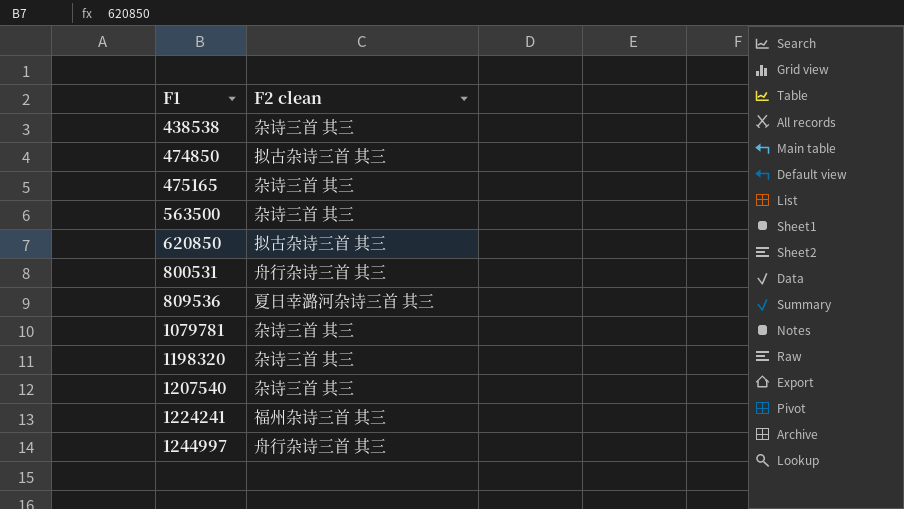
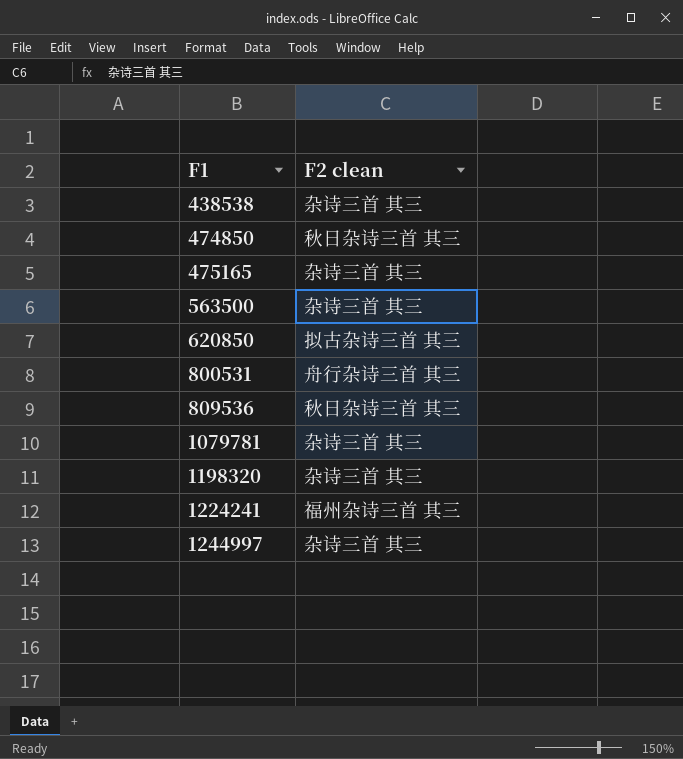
row 1207540: 杂诗三首 其三 -> none
474850 | F2 clean: 拟古杂诗三首 其三 -> 秋日杂诗三首 其三
809536 | F2 clean: 夏日幸潞河杂诗三首 其三 -> 秋日杂诗三首 其三
1244997 | F2 clean: 舟行杂诗三首 其三 -> 杂诗三首 其三

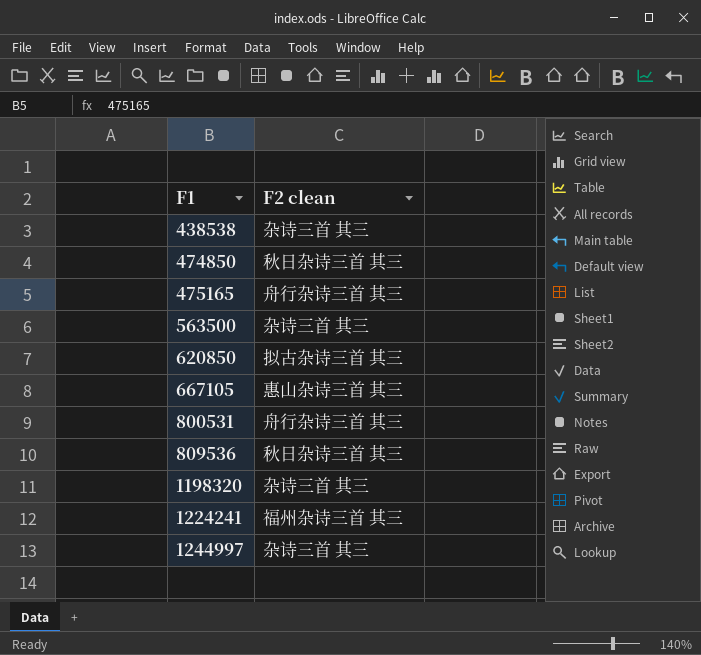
row 1079781: 杂诗三首 其三 -> none
475165 | F2 clean: 杂诗三首 其三 -> 舟行杂诗三首 其三
row 667105: none -> 惠山杂诗三首 其三

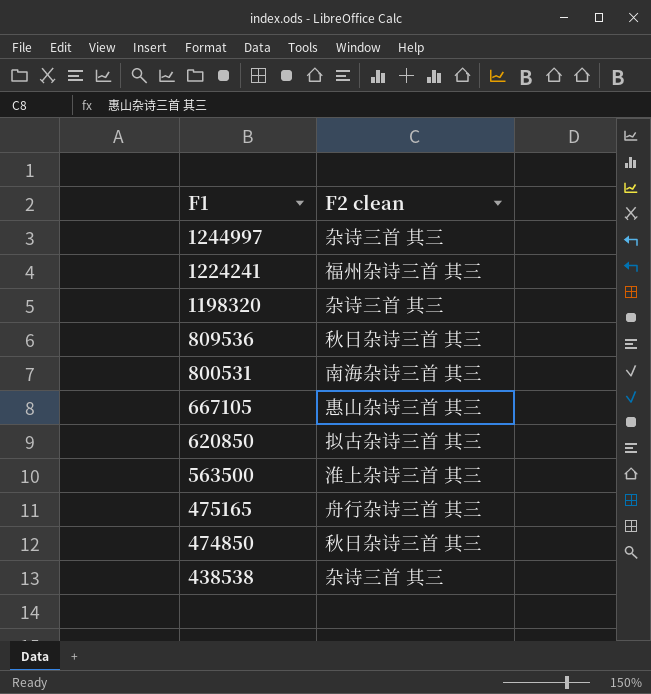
row order: F1 ascending -> F1 descending
800531 | F2 clean: 舟行杂诗三首 其三 -> 南海杂诗三首 其三
563500 | F2 clean: 杂诗三首 其三 -> 淮上杂诗三首 其三

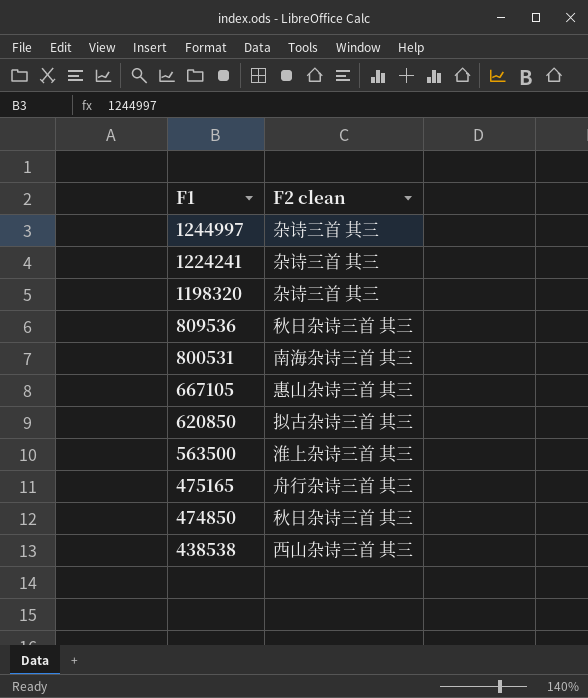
1224241 | F2 clean: 福州杂诗三首 其三 -> 杂诗三首 其三
438538 | F2 clean: 杂诗三首 其三 -> 西山杂诗三首 其三

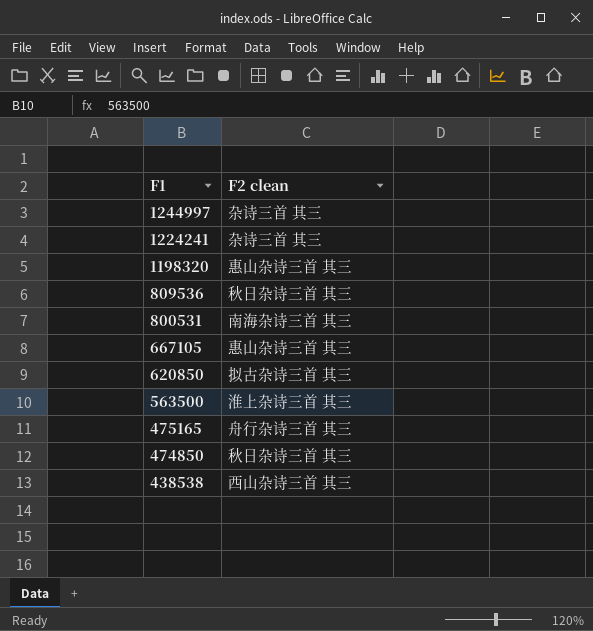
1198320 | F2 clean: 杂诗三首 其三 -> 惠山杂诗三首 其三

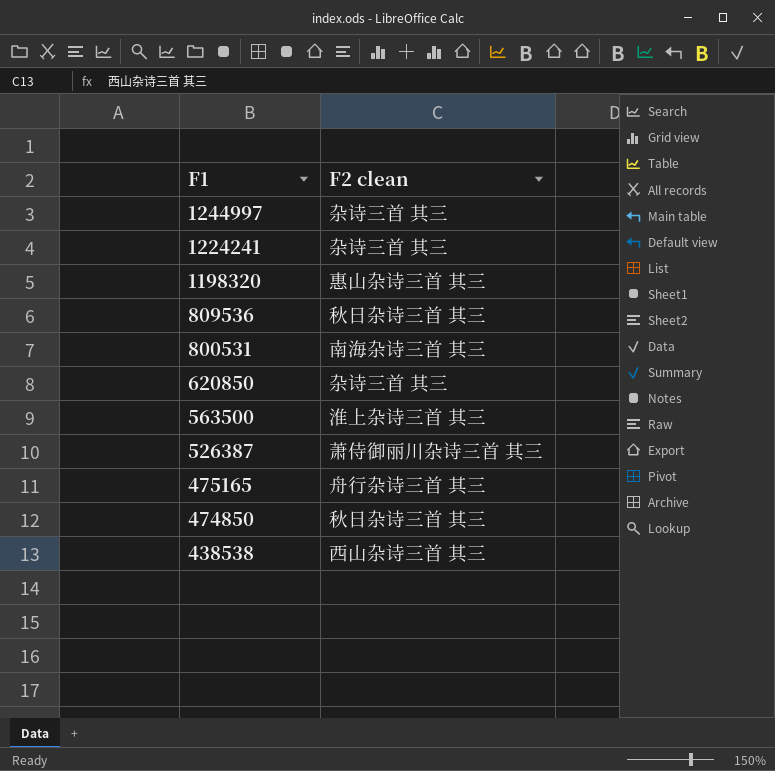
row 667105: 惠山杂诗三首 其三 -> none
620850 | F2 clean: 拟古杂诗三首 其三 -> 杂诗三首 其三
row 526387: none -> 萧侍御丽川杂诗三首 其三

